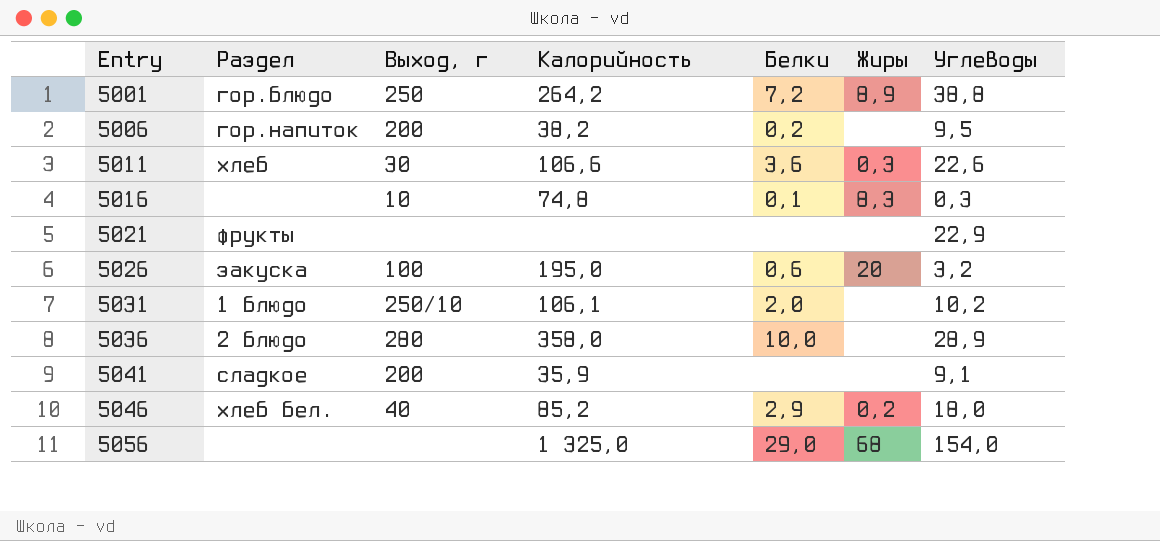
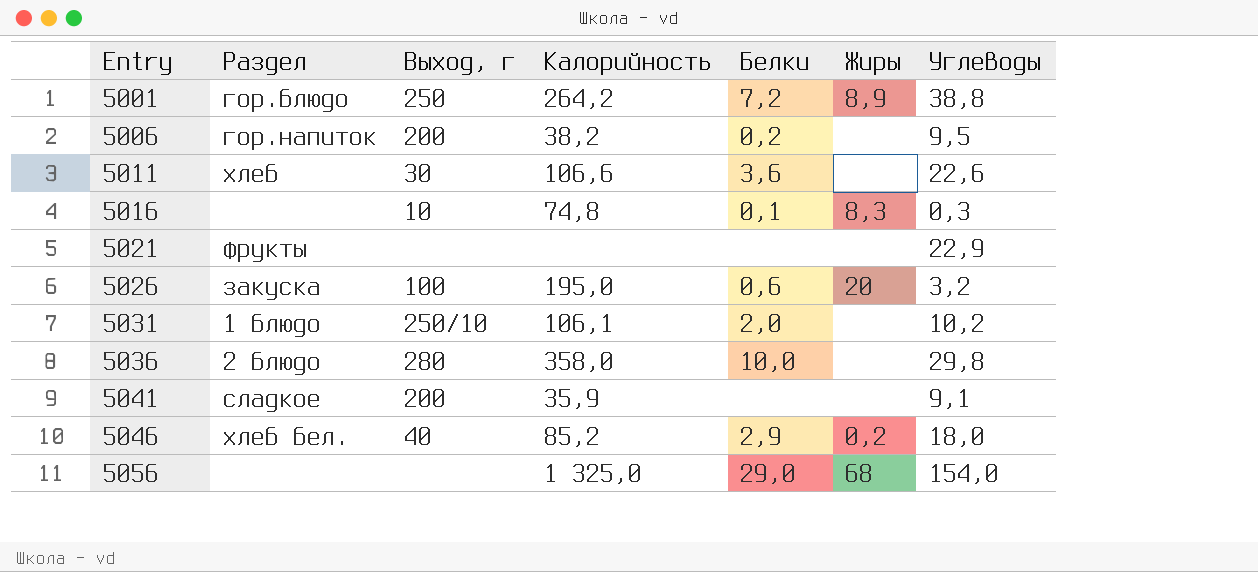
5011 | Жиры: 0,3 -> none
5036 | Углеводы: 28,9 -> 29,8

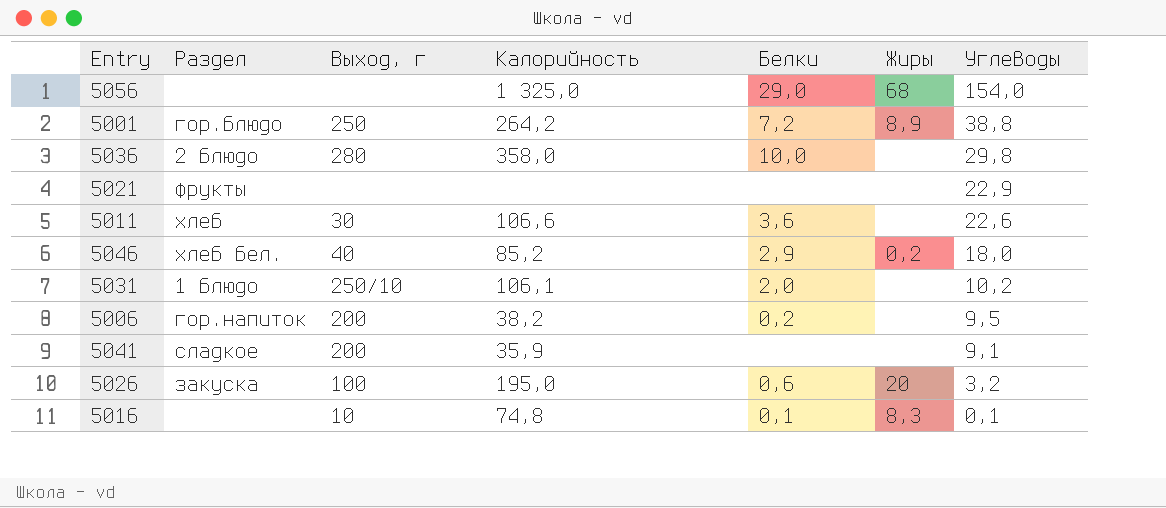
row order: Entry ascending -> Углеводы descending
5016 | Углеводы: 0,3 -> 0,1

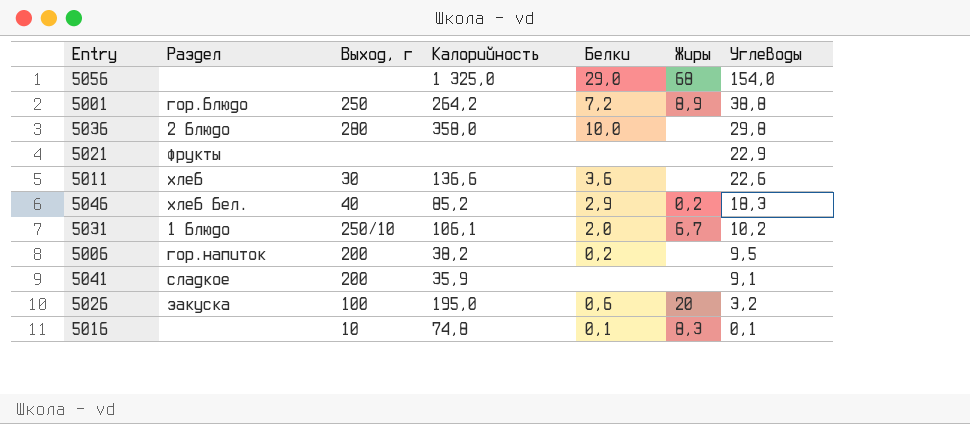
5011 | Калорийность: 106,6 -> 136,6
5046 | Углеводы: 18,0 -> 18,3
5031 | Жиры: none -> 6,7

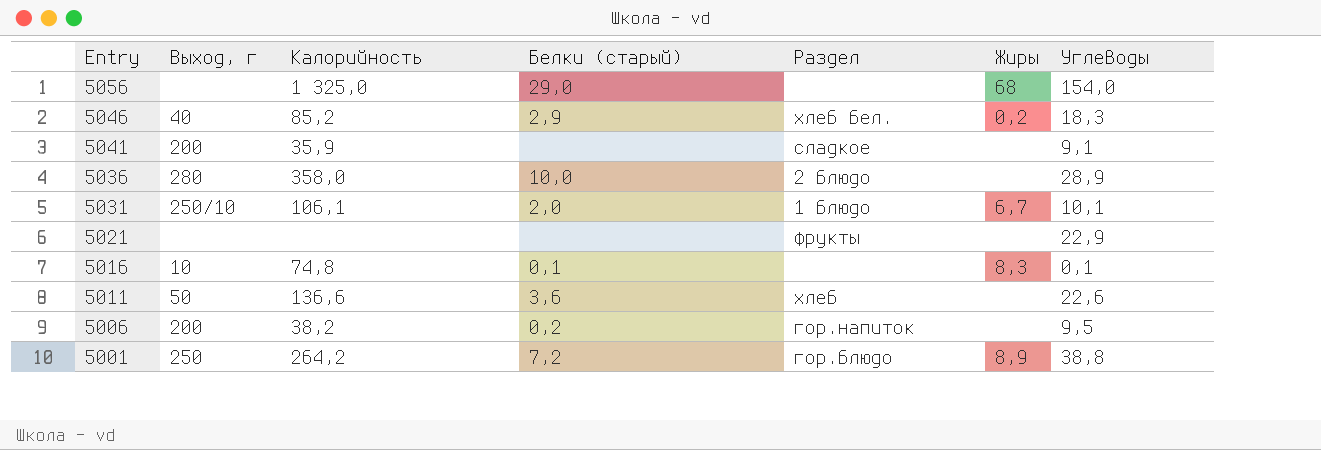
row order: Углеводы descending -> Entry descending
column name: Белки -> Белки (старый)
column Раздел | position: 2 -> 5
row 5026: закуска | 100 | 195,0 | 0,6 | 20 | 3,2 -> none
5036 | Углеводы: 29,8 -> 28,9
5031 | Углеводы: 10,2 -> 10,1
5011 | Выход, г: 30 -> 50

